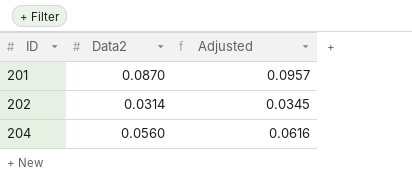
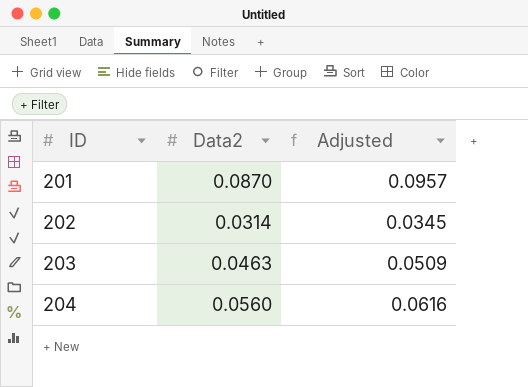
row 203: none -> 0.0463 | 0.0509

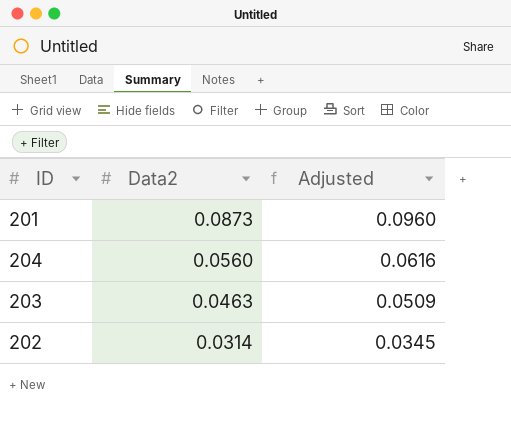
row order: ID ascending -> Data2 descending
201 | Data2: 0.0870 -> 0.0873
201 | Adjusted: 0.0957 -> 0.0960

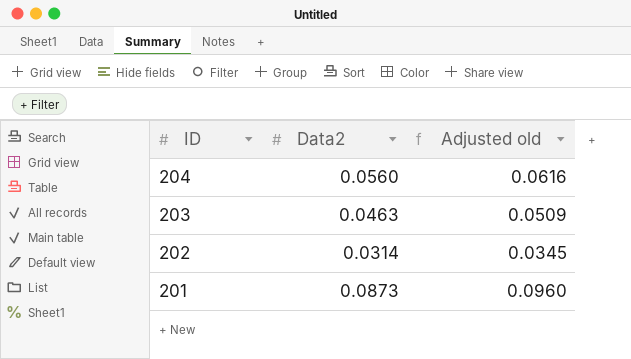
row order: Data2 descending -> ID descending
column name: Adjusted -> Adjusted old

